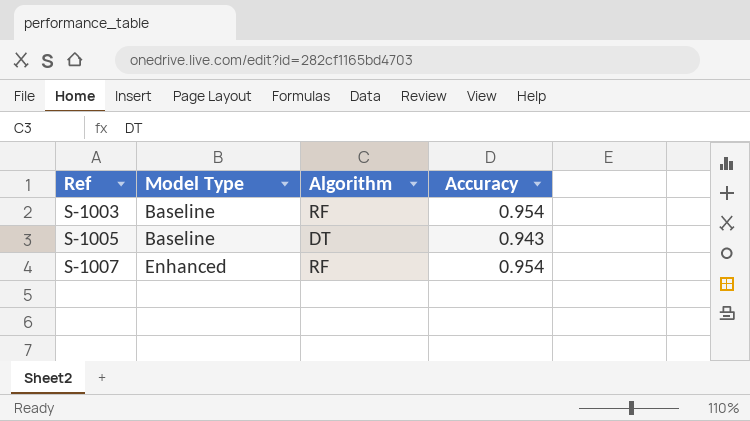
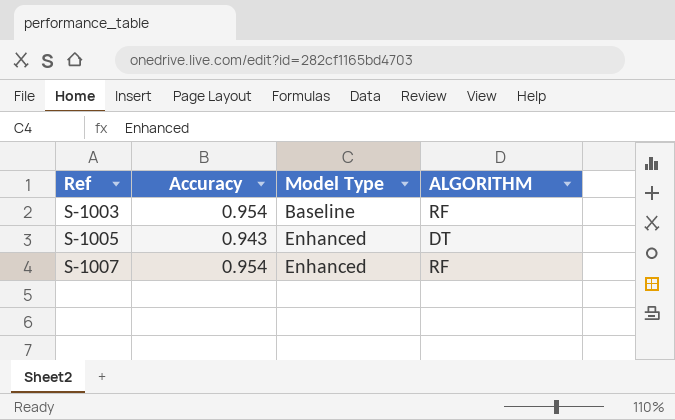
column Accuracy | position: 4 -> 2
column name: Algorithm -> ALGORITHM
S-1005 | Model Type: Baseline -> Enhanced

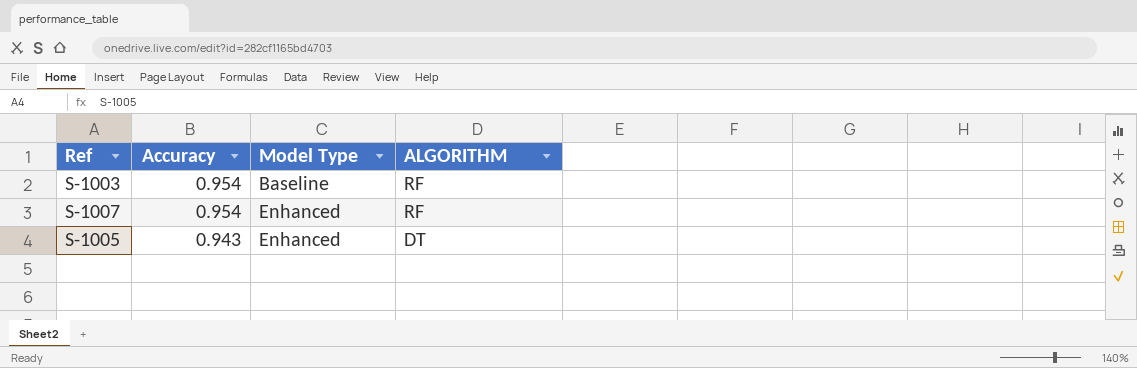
row order: Ref ascending -> Accuracy descending

